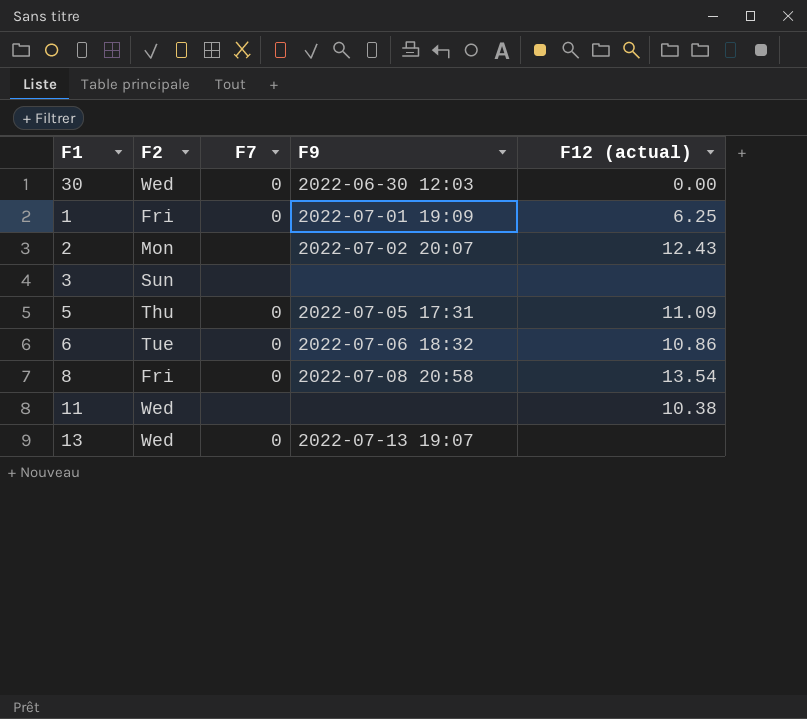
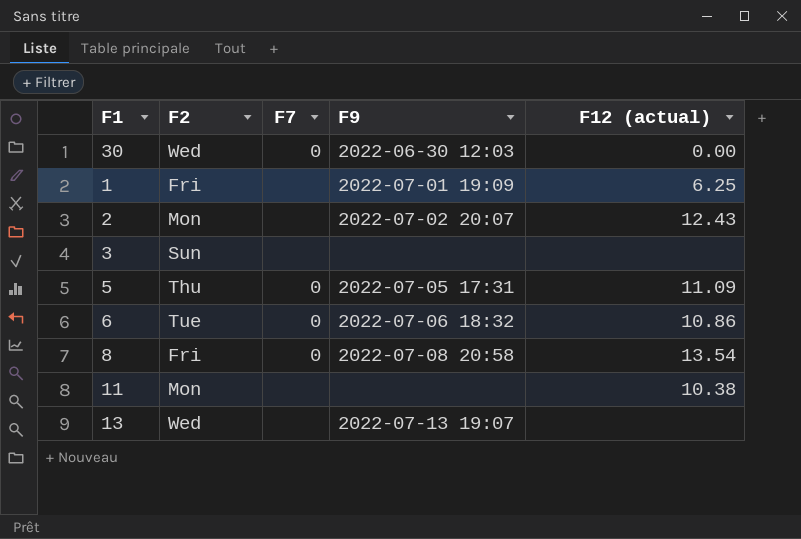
1 | F7: 0 -> none
11 | F2: Wed -> Mon
13 | F7: 0 -> none

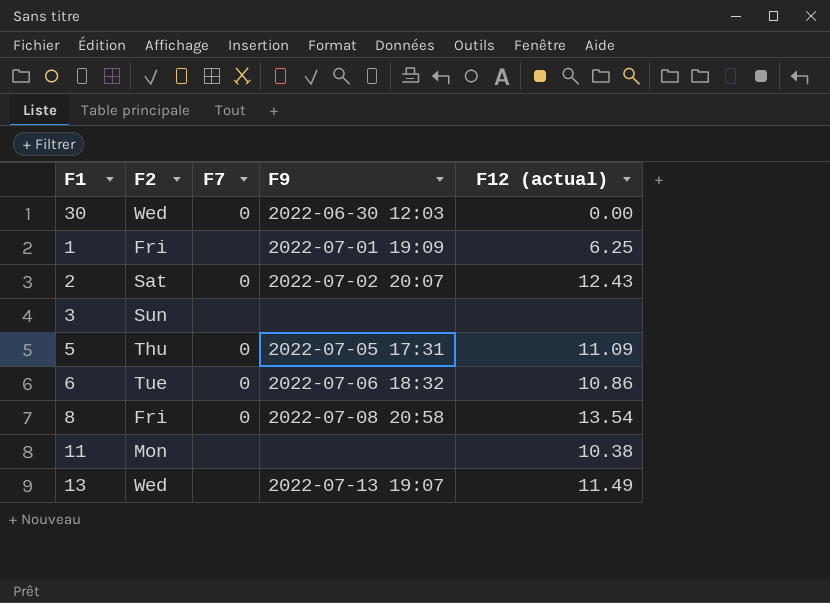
2 | F2: Mon -> Sat
2 | F7: none -> 0
13 | F12 (actual): none -> 11.49

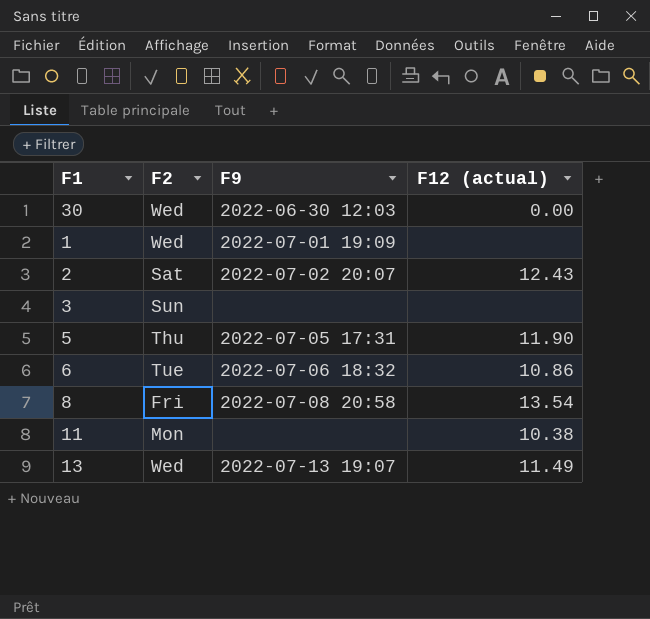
column F7 | position: 3 -> none
1 | F2: Fri -> Wed
1 | F12 (actual): 6.25 -> none
5 | F12 (actual): 11.09 -> 11.90

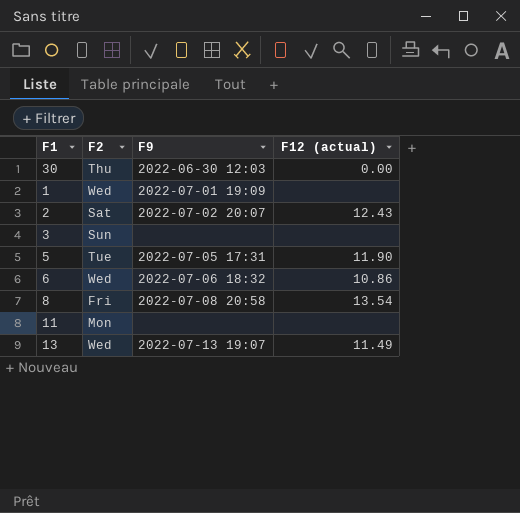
30 | F2: Wed -> Thu
5 | F2: Thu -> Tue
6 | F2: Tue -> Wed
11 | F12 (actual): 10.38 -> none

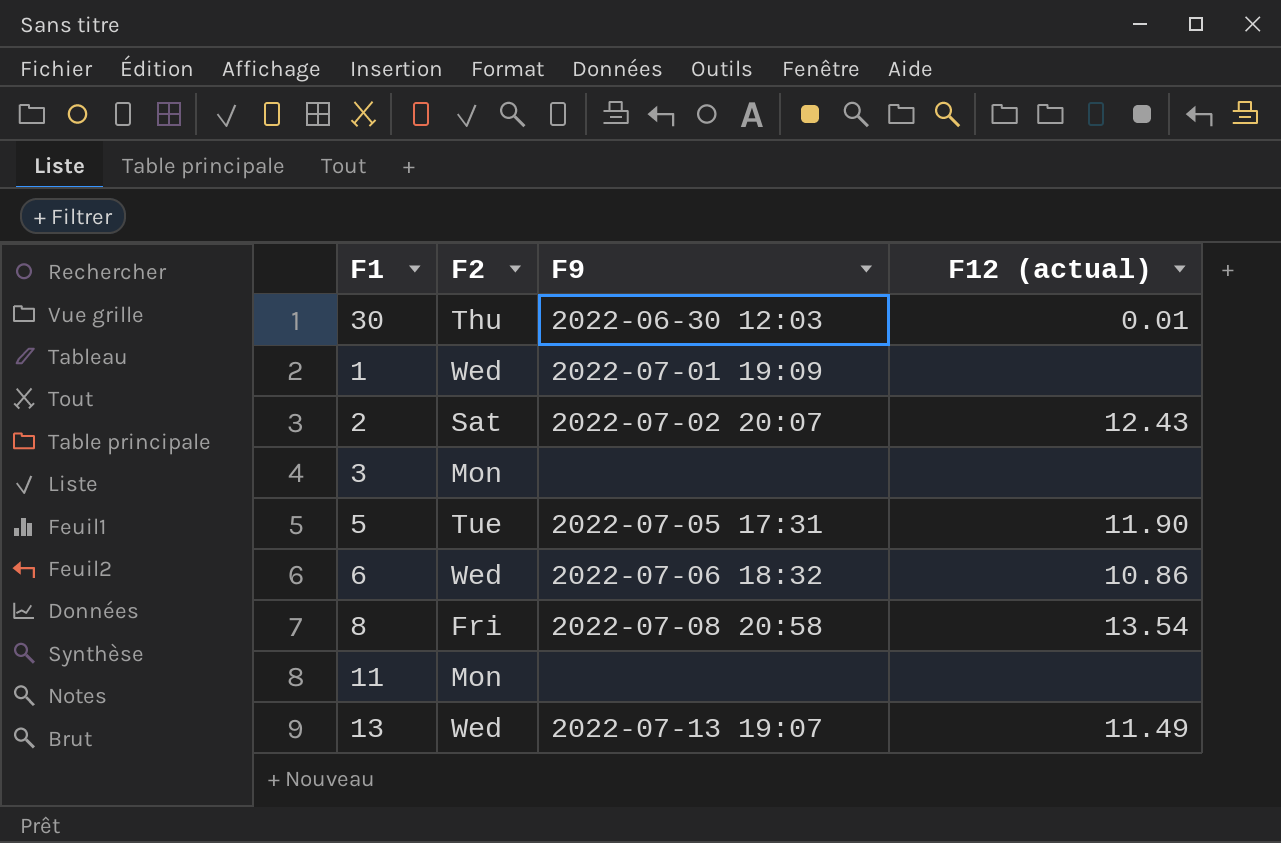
30 | F12 (actual): 0.00 -> 0.01
3 | F2: Sun -> Mon

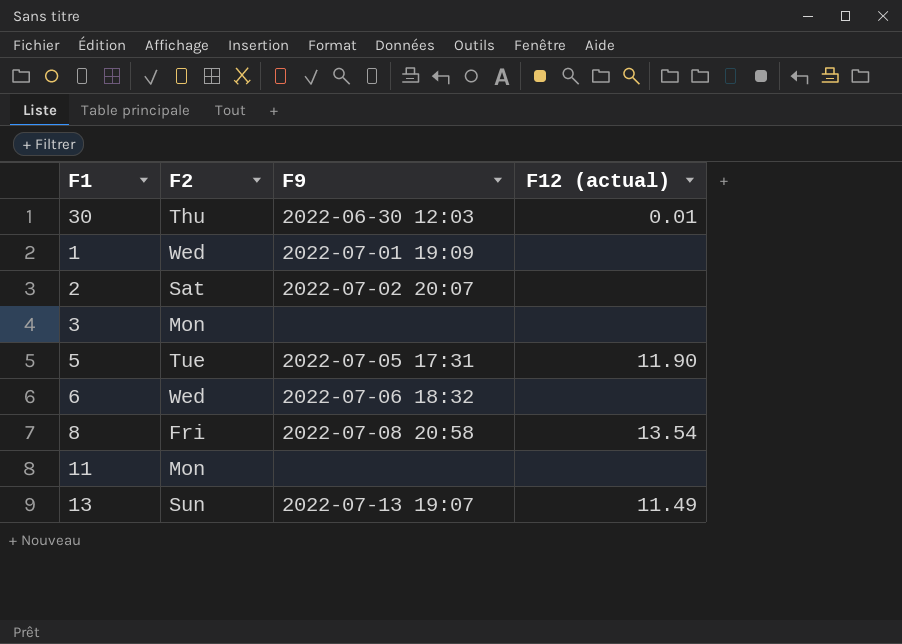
2 | F12 (actual): 12.43 -> none
6 | F12 (actual): 10.86 -> none
13 | F2: Wed -> Sun

